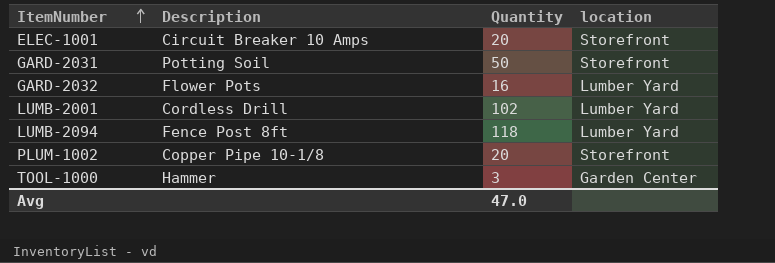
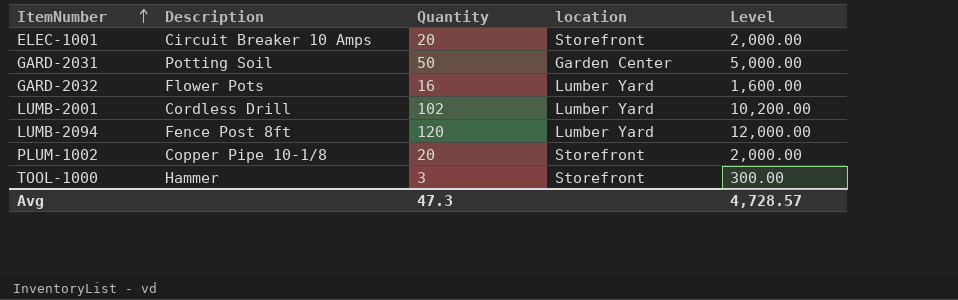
column Level | formula: none -> [Quantity] * 100
GARD-2031 | location: Storefront -> Garden Center
LUMB-2094 | Quantity: 118 -> 120
TOOL-1000 | location: Garden Center -> Storefront
Avg | Quantity: 47.0 -> 47.3

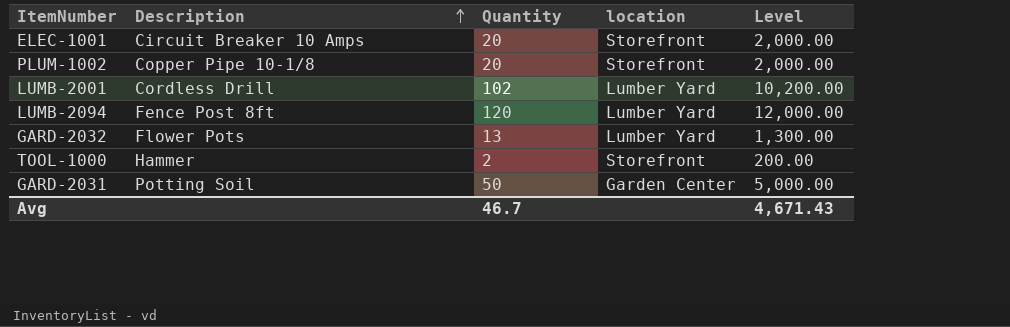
row order: ItemNumber ascending -> Description ascending
GARD-2032 | Quantity: 16 -> 13
GARD-2032 | Level: 1,600.00 -> 1,300.00
TOOL-1000 | Quantity: 3 -> 2
TOOL-1000 | Level: 300.00 -> 200.00
Avg | Quantity: 47.3 -> 46.7
Avg | Level: 4,728.57 -> 4,671.43

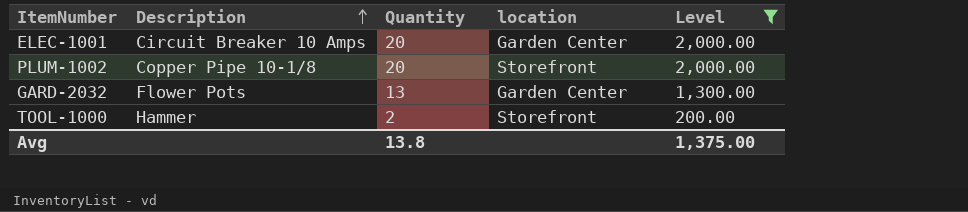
filter: none -> Level <= 2,000.00
ELEC-1001 | location: Storefront -> Garden Center
GARD-2032 | location: Lumber Yard -> Garden Center
Avg | Quantity: 46.7 -> 13.8
Avg | Level: 4,671.43 -> 1,375.00

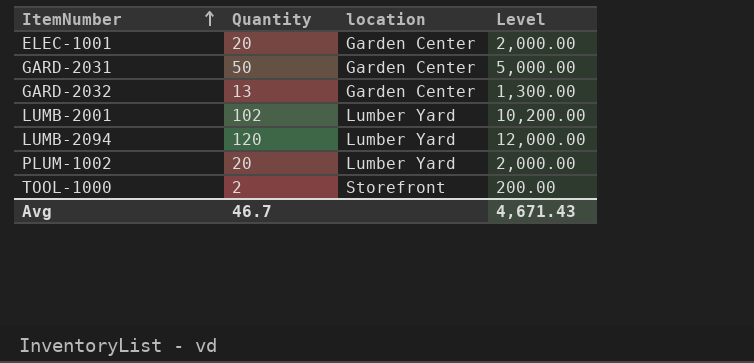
filter: Level <= 2,000.00 -> none
row order: Description ascending -> ItemNumber ascending
column Description | position: 2 -> none
PLUM-1002 | location: Storefront -> Lumber Yard
Avg | Quantity: 13.8 -> 46.7
Avg | Level: 1,375.00 -> 4,671.43

